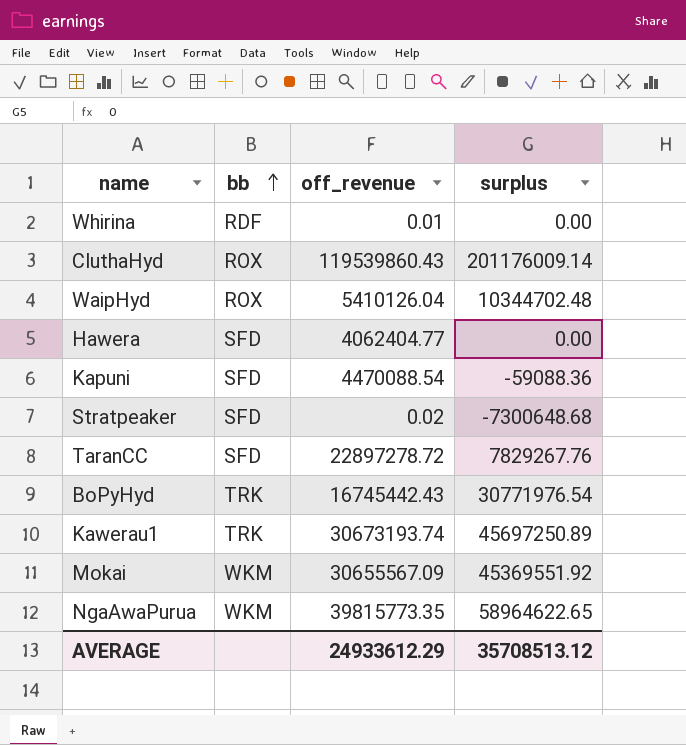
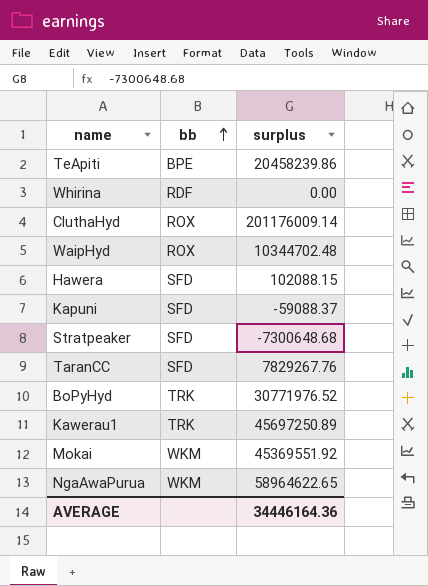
column off_revenue | position: 3 -> none
row TeApiti: none -> BPE | 20458239.86
Hawera | surplus: 0.00 -> 102088.15
Kapuni | surplus: -59088.36 -> -59088.37
BoPyHyd | surplus: 30771976.54 -> 30771976.52
AVERAGE | surplus: 35708513.12 -> 34446164.36

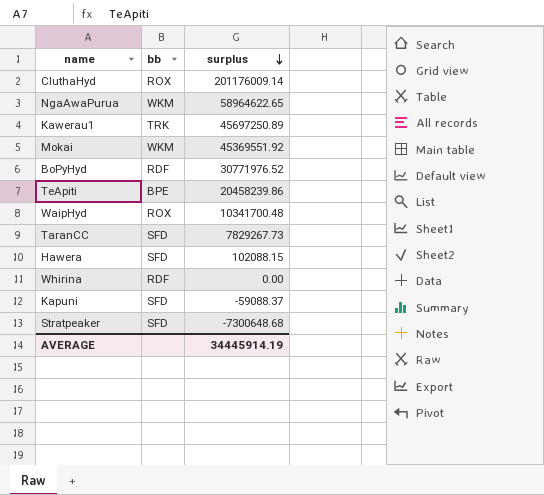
row order: bb ascending -> surplus descending
BoPyHyd | bb: TRK -> RDF
WaipHyd | surplus: 10344702.48 -> 10341700.48
TaranCC | surplus: 7829267.76 -> 7829267.73
AVERAGE | surplus: 34446164.36 -> 34445914.19

